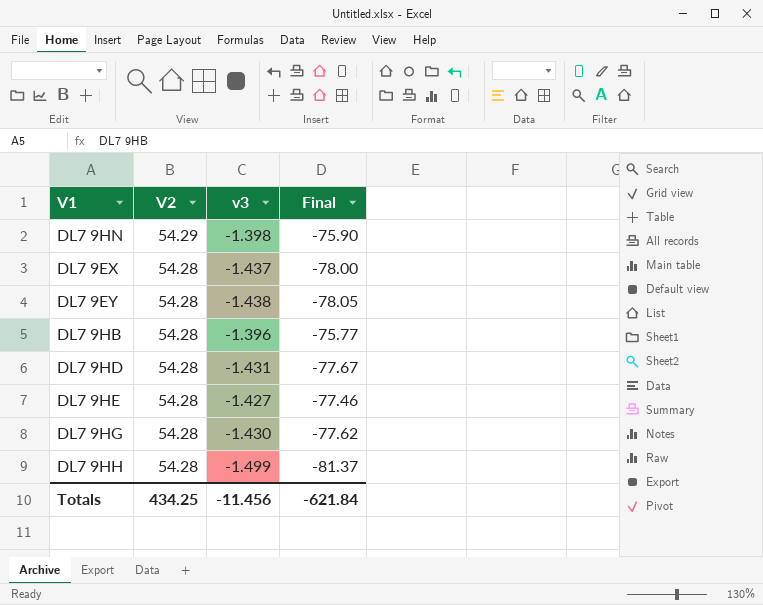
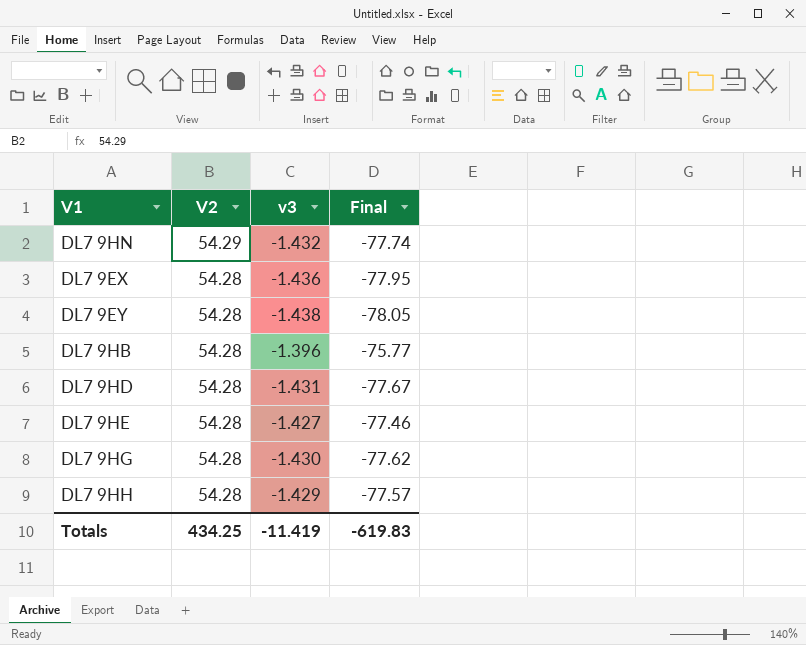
DL7 9HN | v3: -1.398 -> -1.432
DL7 9HN | Final: -75.90 -> -77.74
DL7 9EX | v3: -1.437 -> -1.436
DL7 9EX | Final: -78.00 -> -77.95
DL7 9HH | v3: -1.499 -> -1.429
DL7 9HH | Final: -81.37 -> -77.57
Totals | v3: -11.456 -> -11.419
Totals | Final: -621.84 -> -619.83

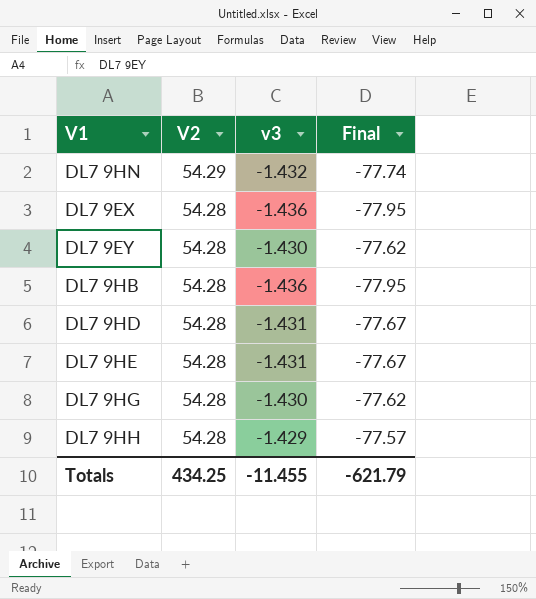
DL7 9EY | v3: -1.438 -> -1.430
DL7 9EY | Final: -78.05 -> -77.62
DL7 9HB | v3: -1.396 -> -1.436
DL7 9HB | Final: -75.77 -> -77.95
DL7 9HE | v3: -1.427 -> -1.431
DL7 9HE | Final: -77.46 -> -77.67
Totals | v3: -11.419 -> -11.455
Totals | Final: -619.83 -> -621.79

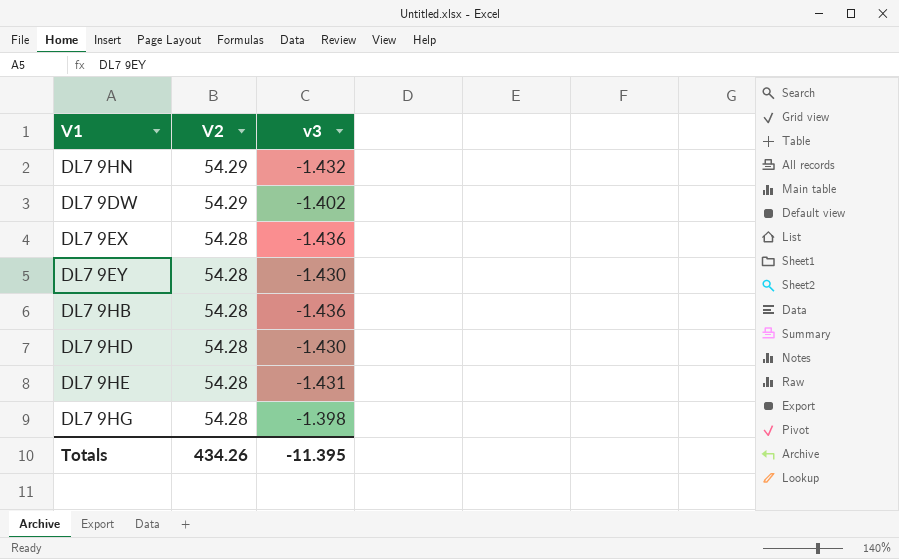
column Final | formula: [V2] * [v3] -> none
row DL7 9HH: 54.28 | -1.429 | -77.57 -> none
row DL7 9DW: none -> 54.29 | -1.402
DL7 9HD | v3: -1.431 -> -1.430
DL7 9HG | v3: -1.430 -> -1.398
Totals | V2: 434.25 -> 434.26
Totals | v3: -11.455 -> -11.395

